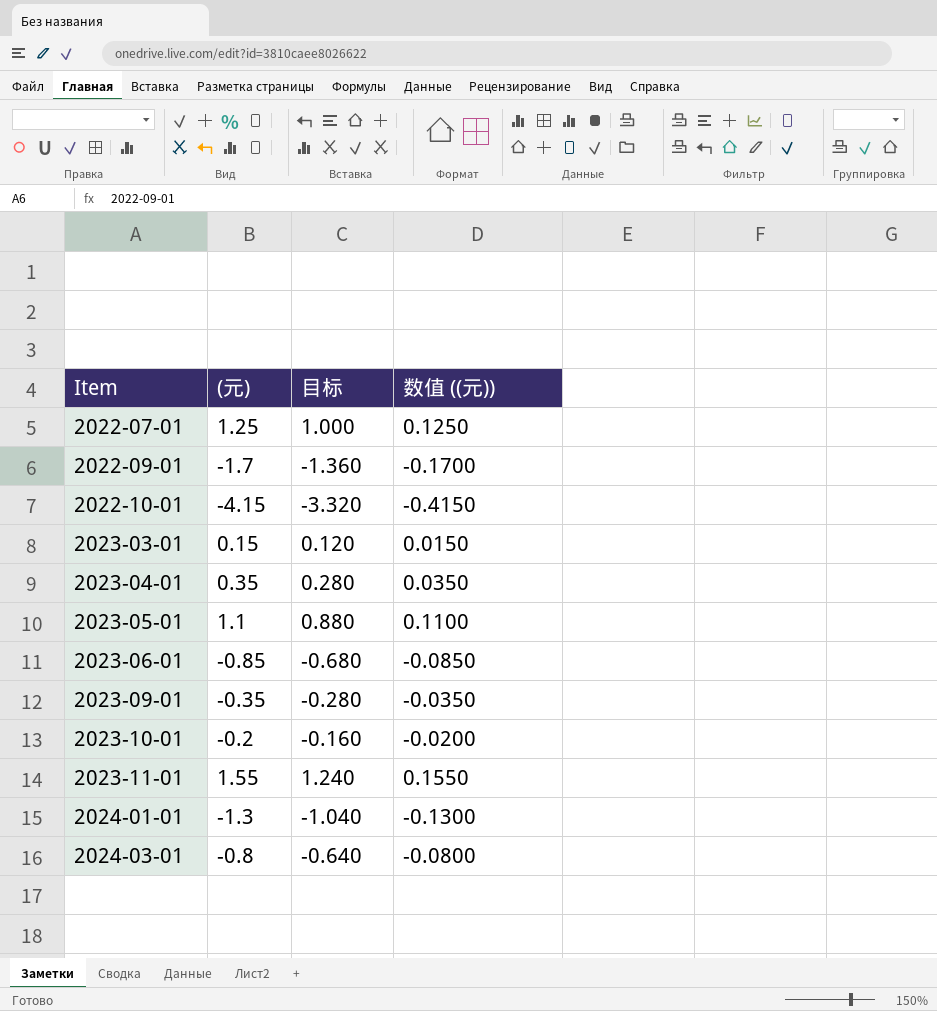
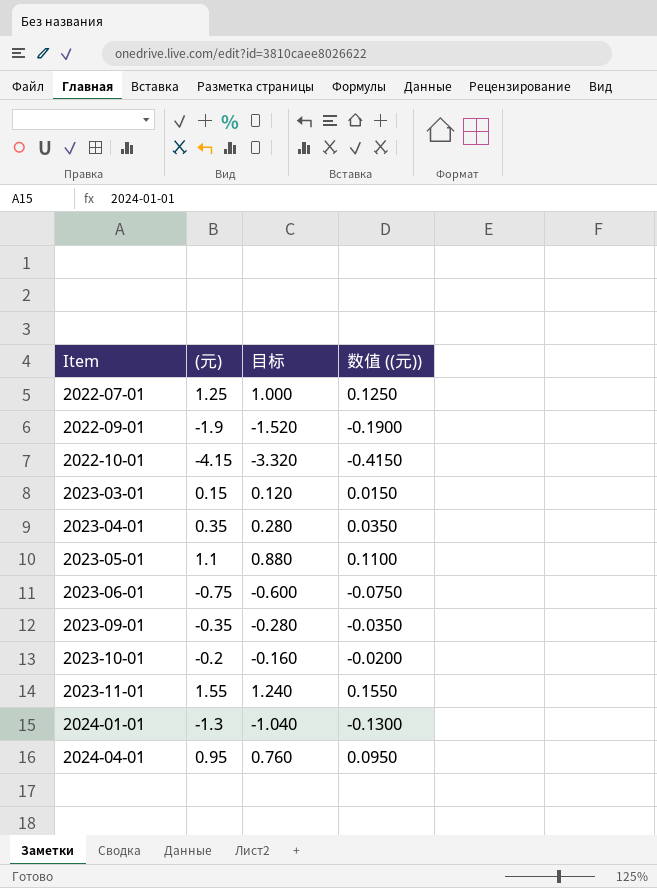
row 2024-03-01: -0.8 | -0.640 | -0.0800 -> none
2022-09-01 | (元): -1.7 -> -1.9
2022-09-01 | 目标: -1.360 -> -1.520
2022-09-01 | 数值 ((元)): -0.1700 -> -0.1900
2023-06-01 | (元): -0.85 -> -0.75
2023-06-01 | 目标: -0.680 -> -0.600
2023-06-01 | 数值 ((元)): -0.0850 -> -0.0750
row 2024-04-01: none -> 0.95 | 0.760 | 0.0950

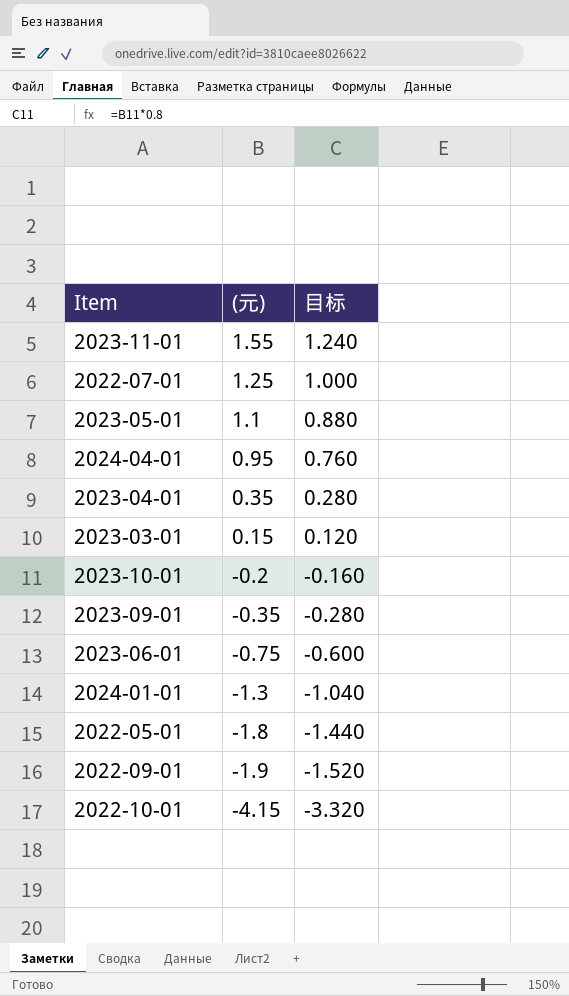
row order: Item ascending -> (元) descending
column 数值 ((元)) | formula: [(元)] * 0.1 -> none
row 2022-05-01: none -> -1.8 | -1.440

